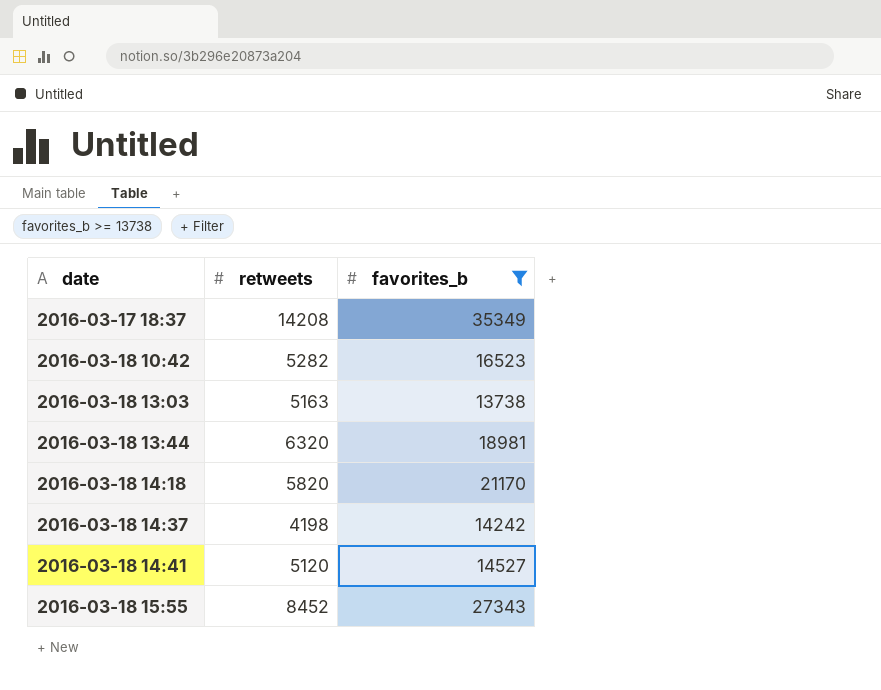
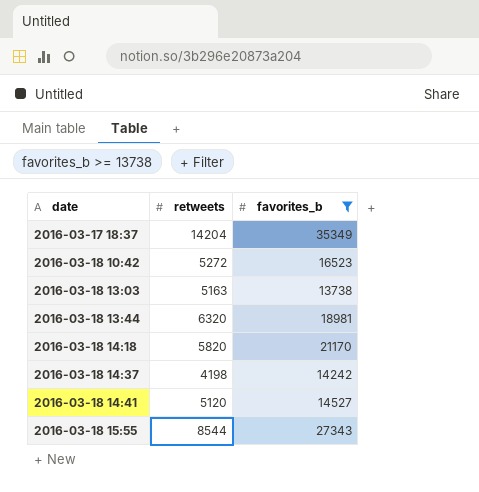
2016-03-17 18:37 | retweets: 14208 -> 14204
2016-03-18 10:42 | retweets: 5282 -> 5272
2016-03-18 15:55 | retweets: 8452 -> 8544

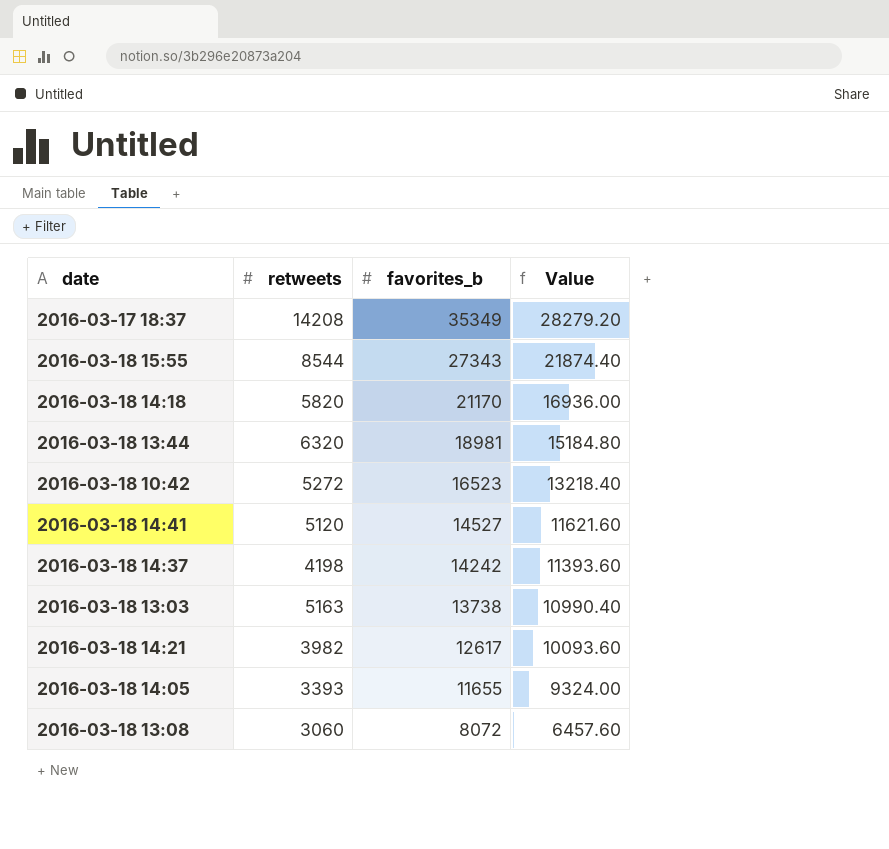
filter: favorites_b >= 13738 -> none
row order: date ascending -> favorites_b descending
column Value | formula: none -> [favorites_b] * 0.8
2016-03-17 18:37 | retweets: 14204 -> 14208

